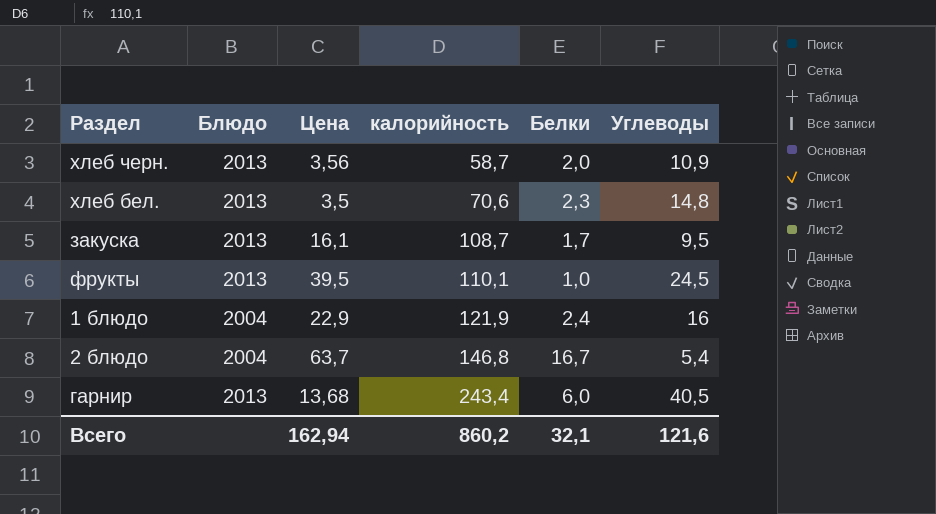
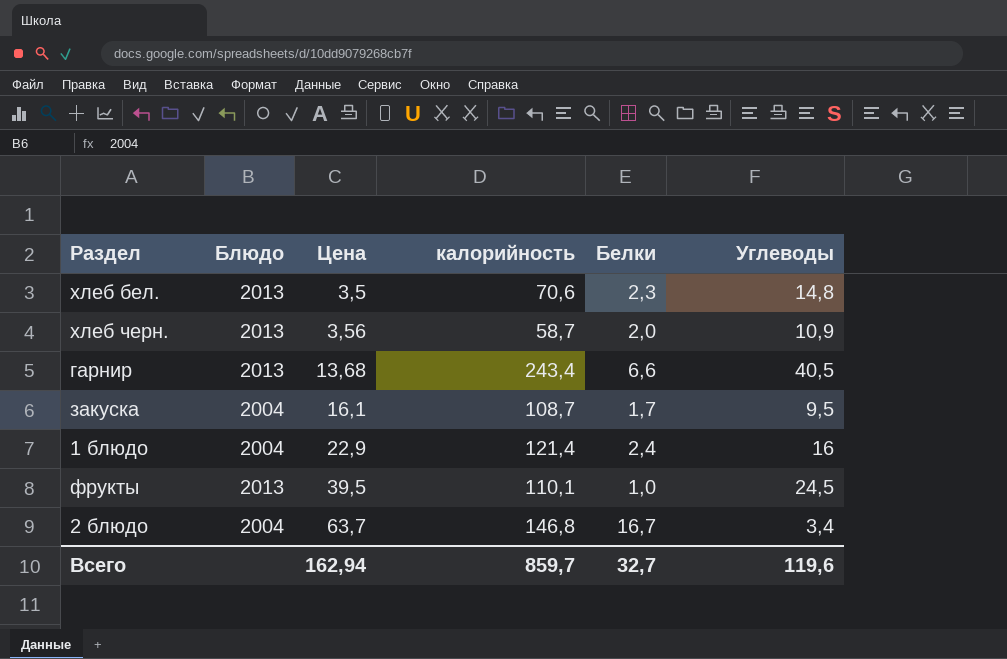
row order: калорийность ascending -> Цена ascending
гарнир | Белки: 6,0 -> 6,6
закуска | Блюдо: 2013 -> 2004
1 блюдо | калорийность: 121,9 -> 121,4
2 блюдо | Углеводы: 5,4 -> 3,4
Всего | калорийность: 860,2 -> 859,7
Всего | Белки: 32,1 -> 32,7
Всего | Углеводы: 121,6 -> 119,6

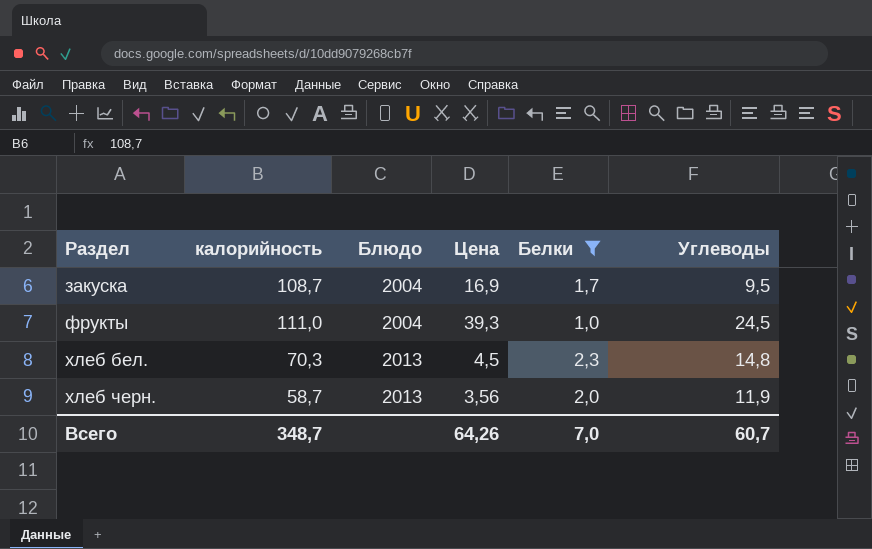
filter: none -> Белки <= 2,3
row order: Цена ascending -> Раздел ascending
column калорийность | position: 4 -> 2
закуска | Цена: 16,1 -> 16,9
фрукты | калорийность: 110,1 -> 111,0
фрукты | Блюдо: 2013 -> 2004
фрукты | Цена: 39,5 -> 39,3
хлеб бел. | калорийность: 70,6 -> 70,3
хлеб бел. | Цена: 3,5 -> 4,5
хлеб черн. | Углеводы: 10,9 -> 11,9
Всего | калорийность: 859,7 -> 348,7
Всего | Цена: 162,94 -> 64,26
Всего | Белки: 32,7 -> 7,0
Всего | Углеводы: 119,6 -> 60,7

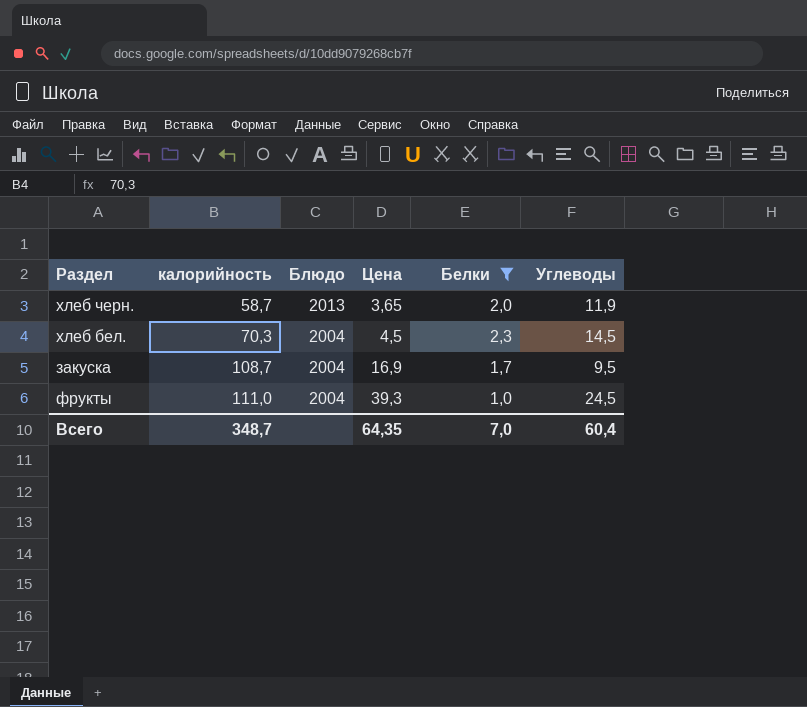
row order: Раздел ascending -> калорийность ascending
хлеб черн. | Цена: 3,56 -> 3,65
хлеб бел. | Блюдо: 2013 -> 2004
хлеб бел. | Углеводы: 14,8 -> 14,5
Всего | Цена: 64,26 -> 64,35
Всего | Углеводы: 60,7 -> 60,4

